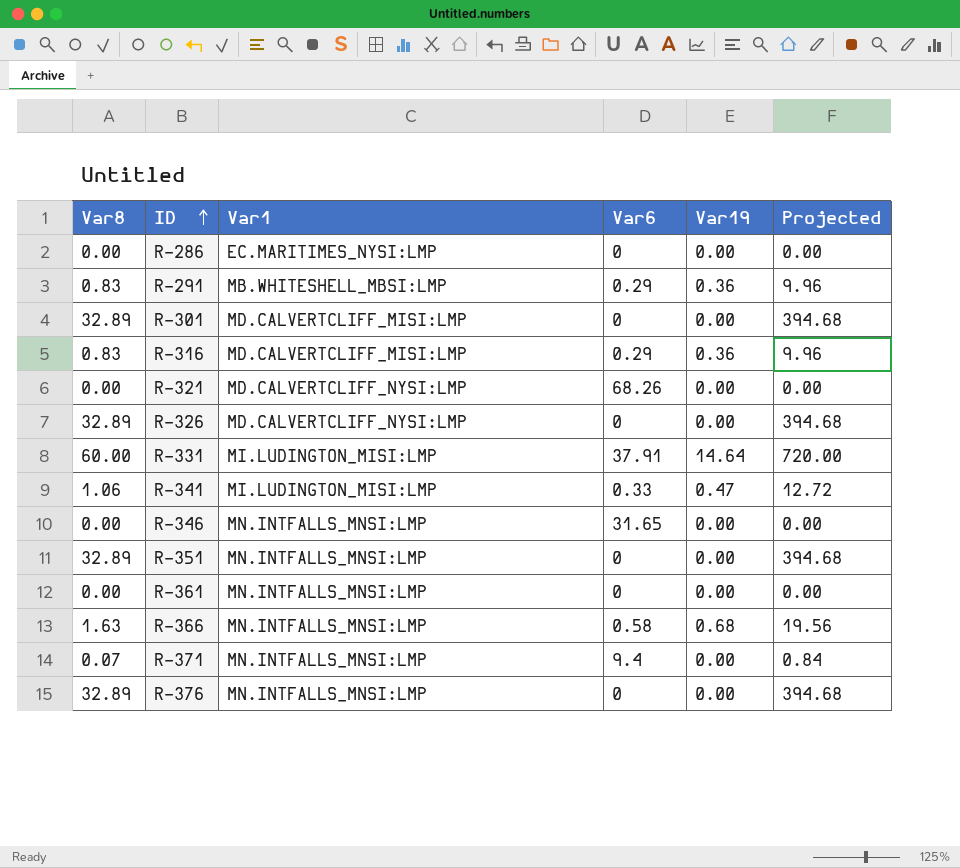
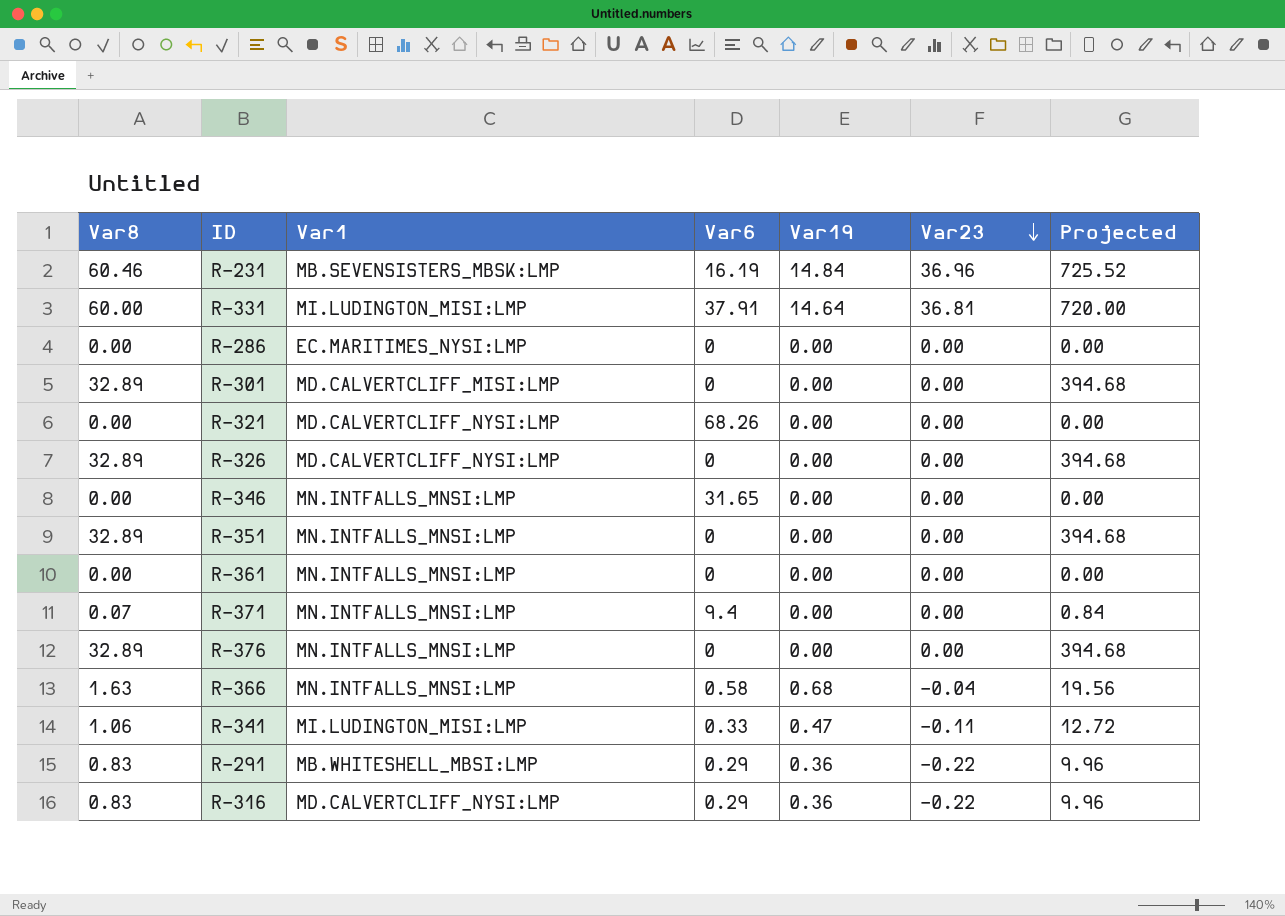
row order: ID ascending -> Var23 descending
column Var23 | position: none -> 6
row R-231: none -> 60.46 | MB.SEVENSISTERS_MBSK:LMP | 16.19 | 14.84 | 36.96 | 725.52
R-316 | Var1: MD.CALVERTCLIFF_MISI:LMP -> MD.CALVERTCLIFF_NYSI:LMP

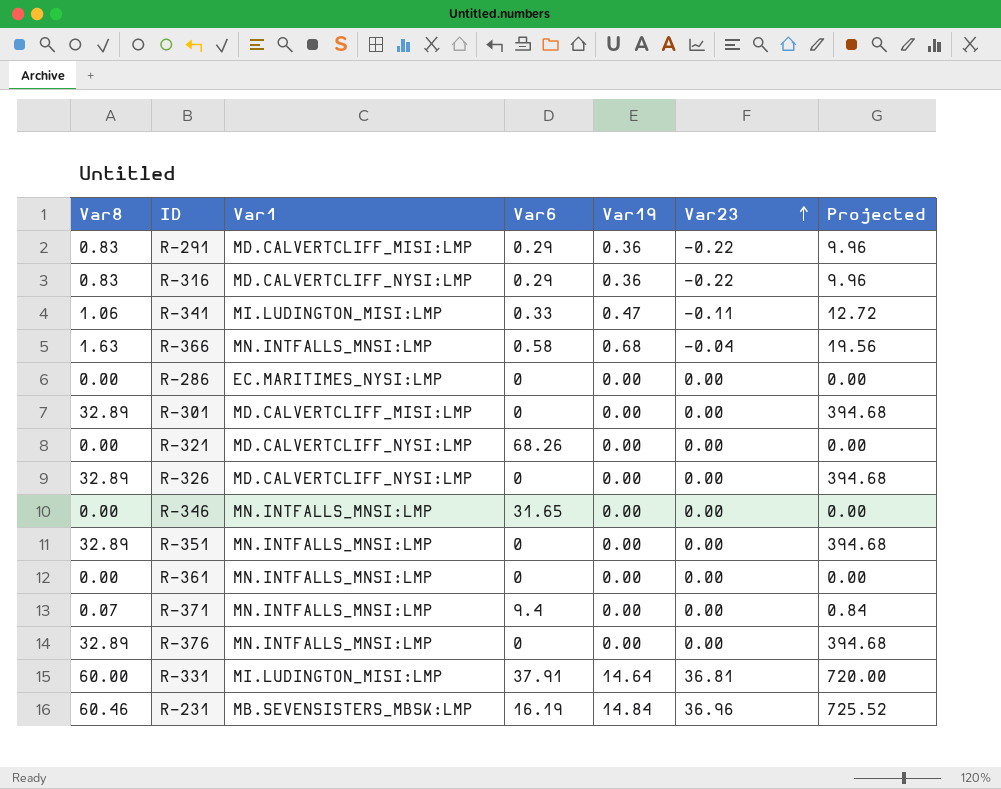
row order: Var23 descending -> Var23 ascending
R-291 | Var1: MB.WHITESHELL_MBSI:LMP -> MD.CALVERTCLIFF_MISI:LMP

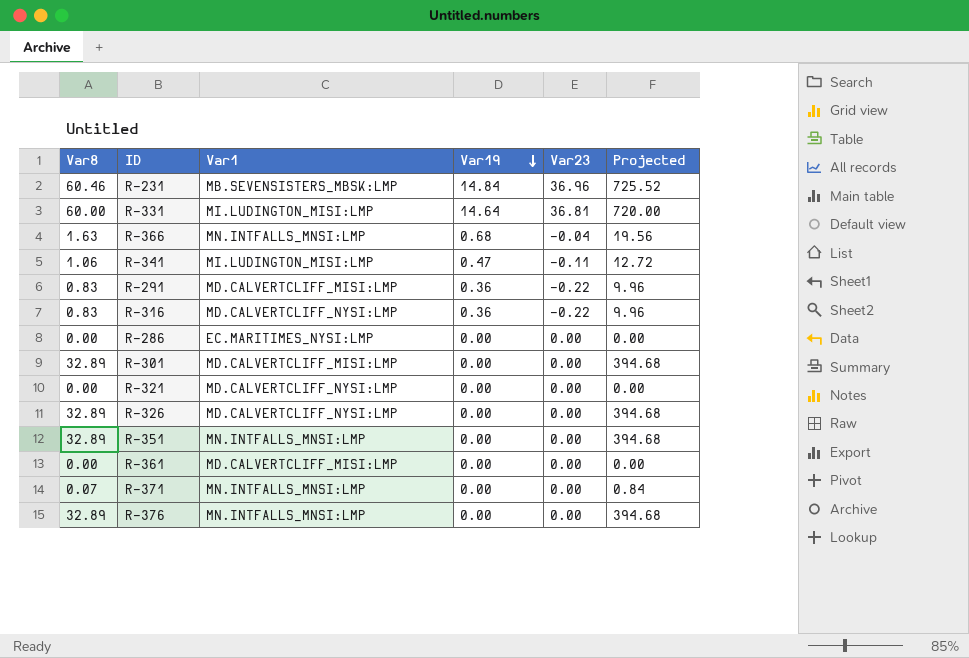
row order: Var23 ascending -> Var19 descending
column Var6 | position: 4 -> none
row R-346: 0.00 | MN.INTFALLS_MNSI:LMP | 31.65 | 0.00 | 0.00 | 0.00 -> none
R-361 | Var1: MN.INTFALLS_MNSI:LMP -> MD.CALVERTCLIFF_MISI:LMP

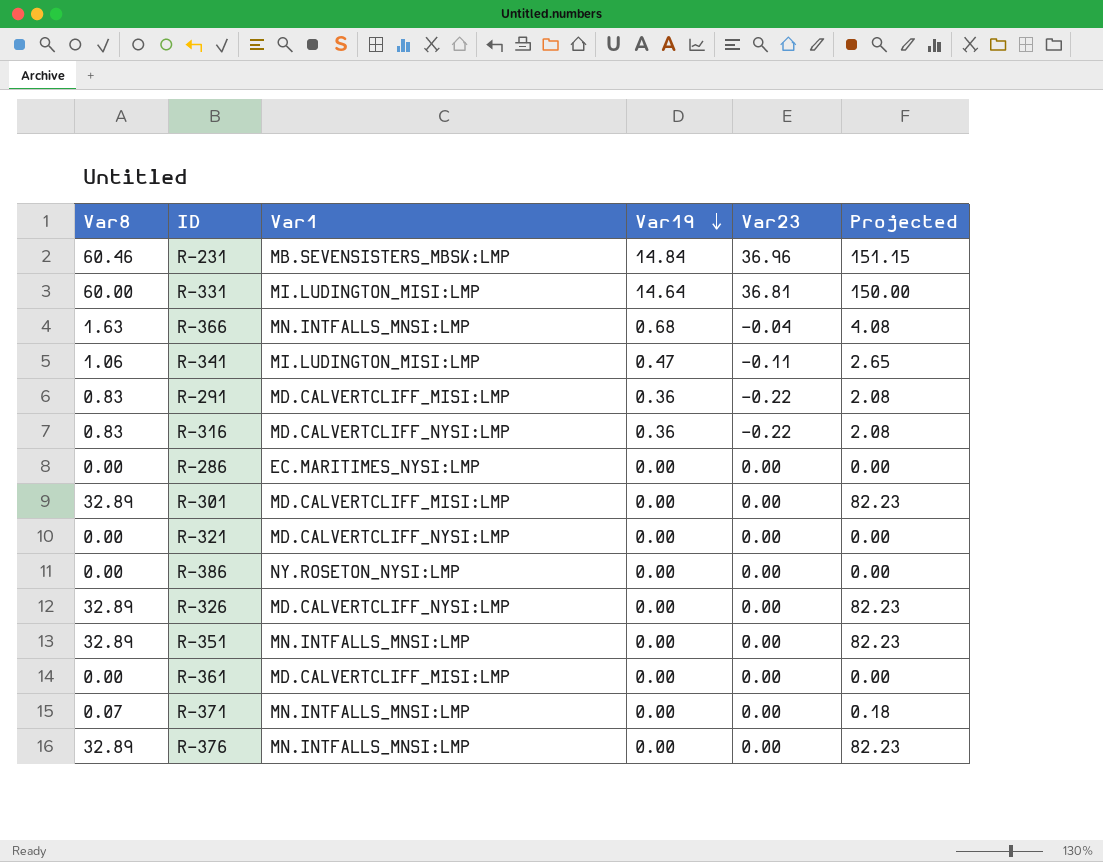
column Projected | formula: [Var8] * 12 -> [Var8] * 2.5
row R-386: none -> 0.00 | NY.ROSETON_NYSI:LMP | 0.00 | 0.00 | 0.00

